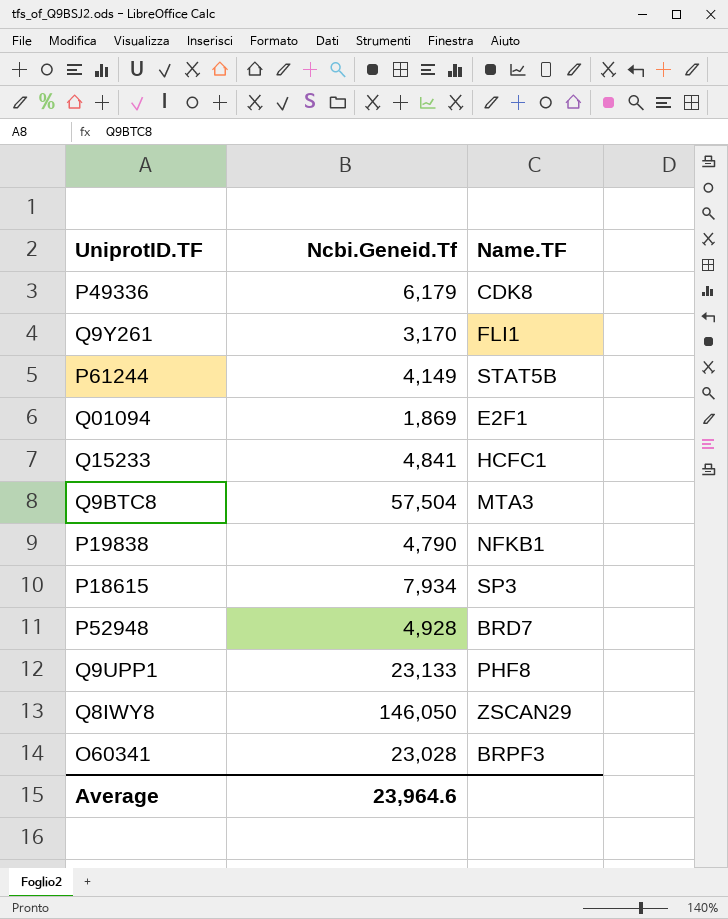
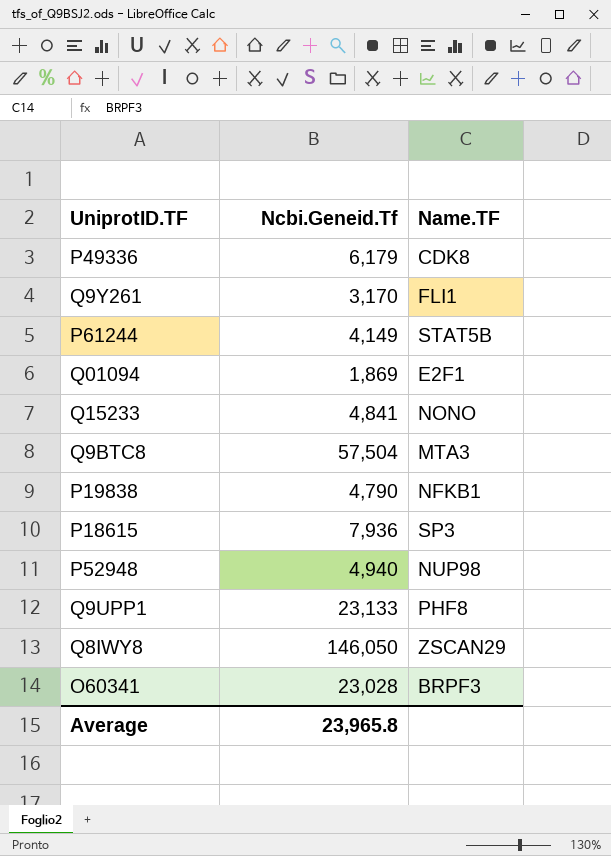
Q15233 | Name.TF: HCFC1 -> NONO
P18615 | Ncbi.Geneid.Tf: 7,934 -> 7,936
P52948 | Ncbi.Geneid.Tf: 4,928 -> 4,940
P52948 | Name.TF: BRD7 -> NUP98
Average | Ncbi.Geneid.Tf: 23,964.6 -> 23,965.8

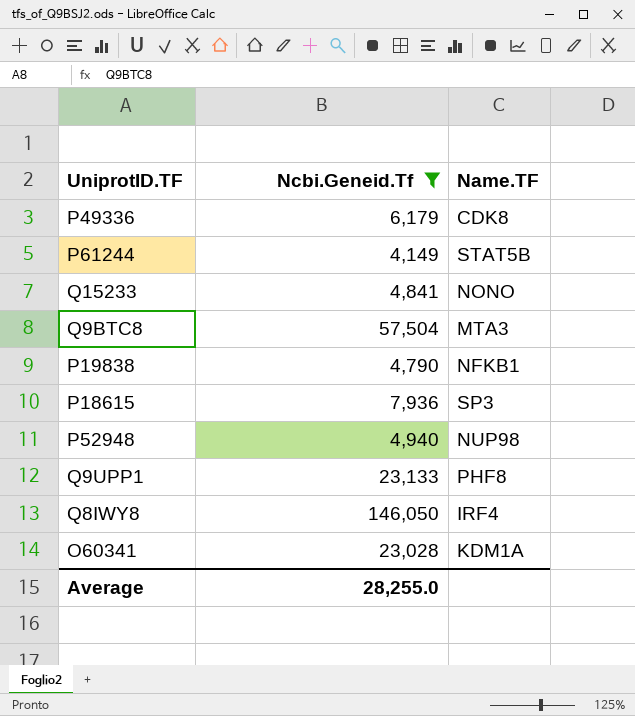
filter: none -> Ncbi.Geneid.Tf >= 4,149
Q8IWY8 | Name.TF: ZSCAN29 -> IRF4
O60341 | Name.TF: BRPF3 -> KDM1A
Average | Ncbi.Geneid.Tf: 23,965.8 -> 28,255.0

